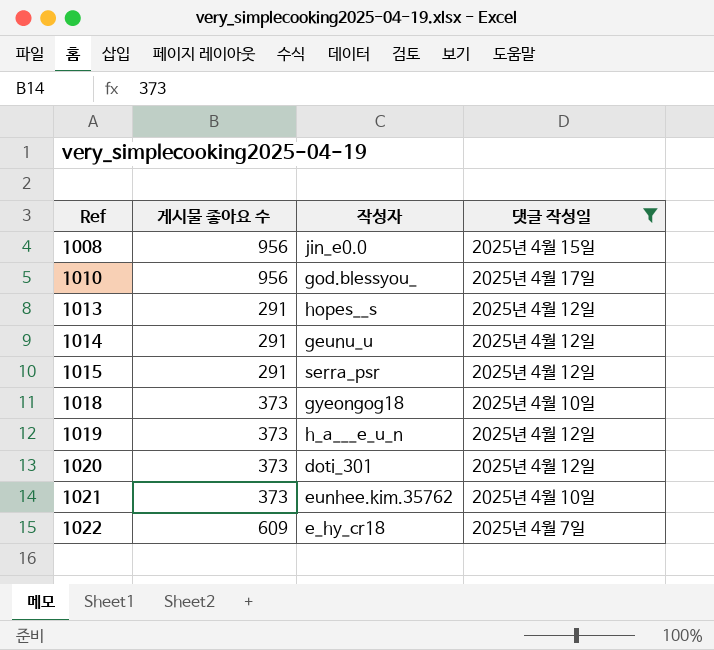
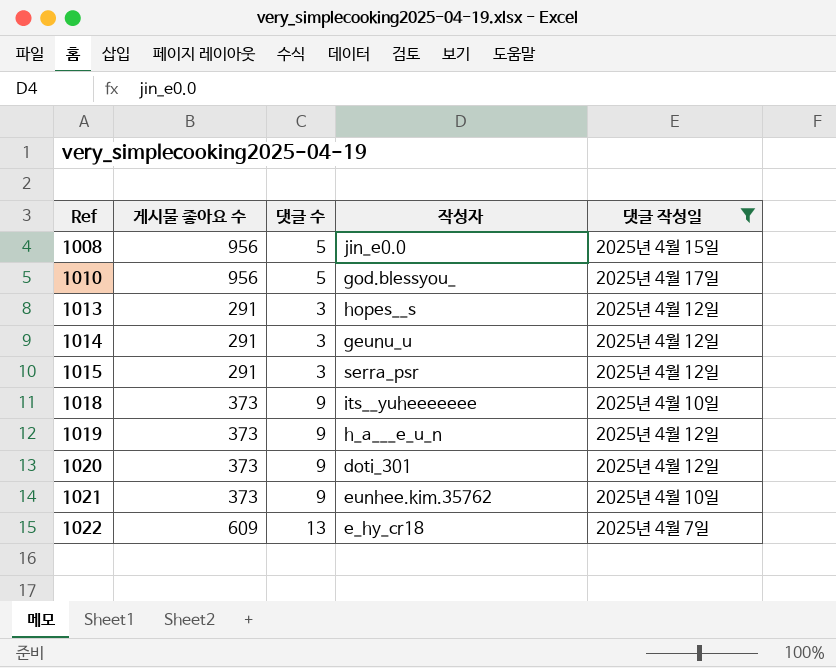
column 댓글 수 | position: none -> 3
1018 | 작성자: gyeongog18 -> its__yuheeeeeee

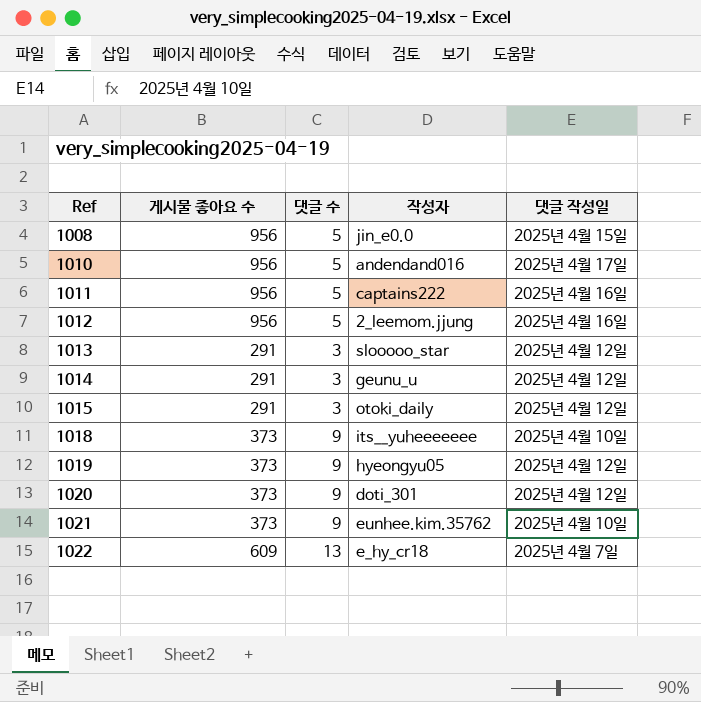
filter: 댓글 작성일 != 2025년 4월 16일 -> none
1010 | 작성자: god.blessyou_ -> andendand016
1013 | 작성자: hopes__s -> slooooo_star
1015 | 작성자: serra_psr -> otoki_daily
1019 | 작성자: h_a___e_u_n -> hyeongyu05

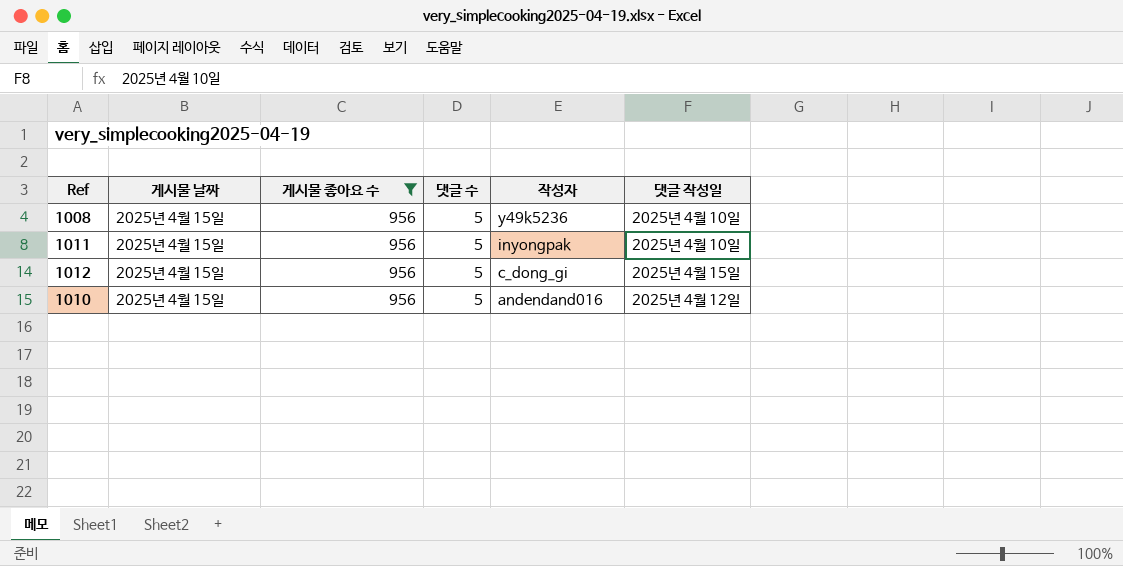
filter: none -> 게시물 좋아요 수 = 956
row order: Ref ascending -> 작성자 descending
column 게시물 날짜 | position: none -> 2
1008 | 작성자: jin_e0.0 -> y49k5236
1008 | 댓글 작성일: 2025년 4월 15일 -> 2025년 4월 10일
1011 | 작성자: captains222 -> inyongpak
1011 | 댓글 작성일: 2025년 4월 16일 -> 2025년 4월 10일
1012 | 작성자: 2_leemom.jjung -> c_dong_gi
1012 | 댓글 작성일: 2025년 4월 16일 -> 2025년 4월 15일
1010 | 댓글 작성일: 2025년 4월 17일 -> 2025년 4월 12일

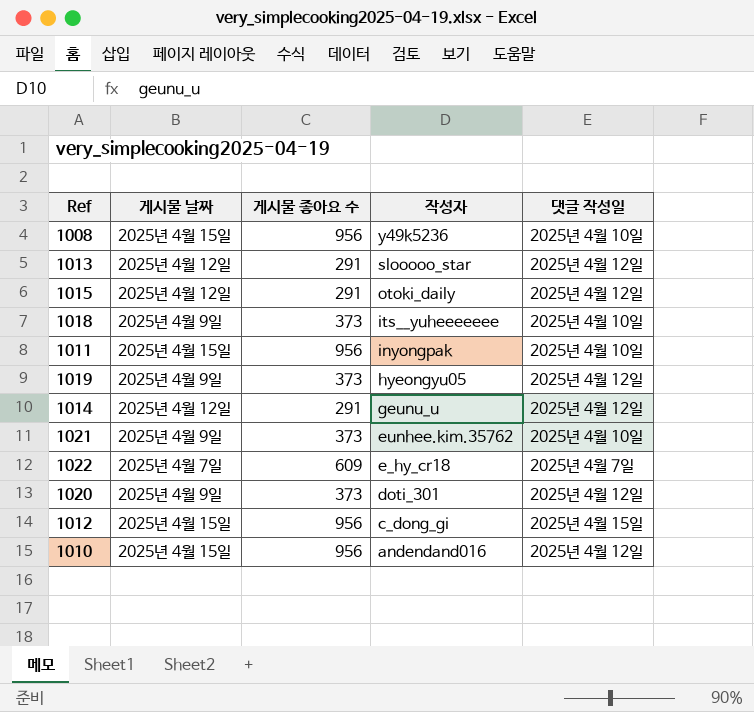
filter: 게시물 좋아요 수 = 956 -> none
column 댓글 수 | position: 4 -> none

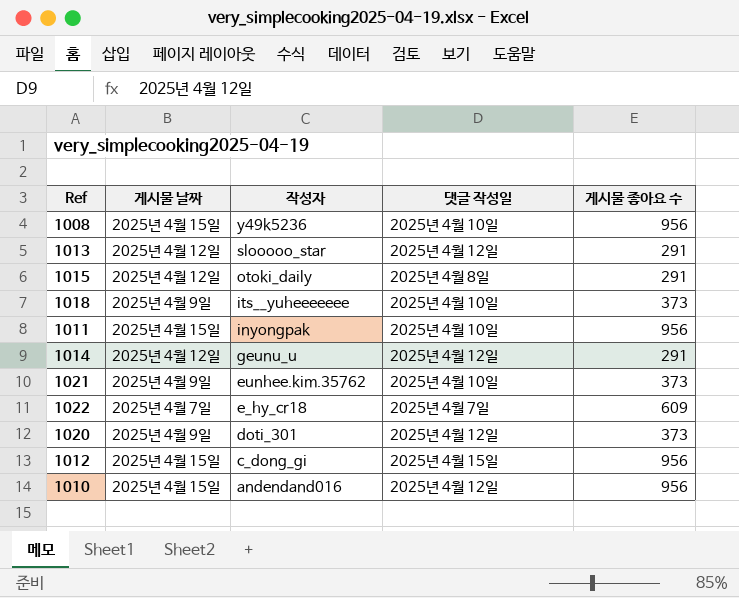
column 게시물 좋아요 수 | position: 3 -> 5
row 1019: 2025년 4월 9일 | 373 | hyeongyu05 | 2025년 4월 12일 -> none
1015 | 댓글 작성일: 2025년 4월 12일 -> 2025년 4월 8일

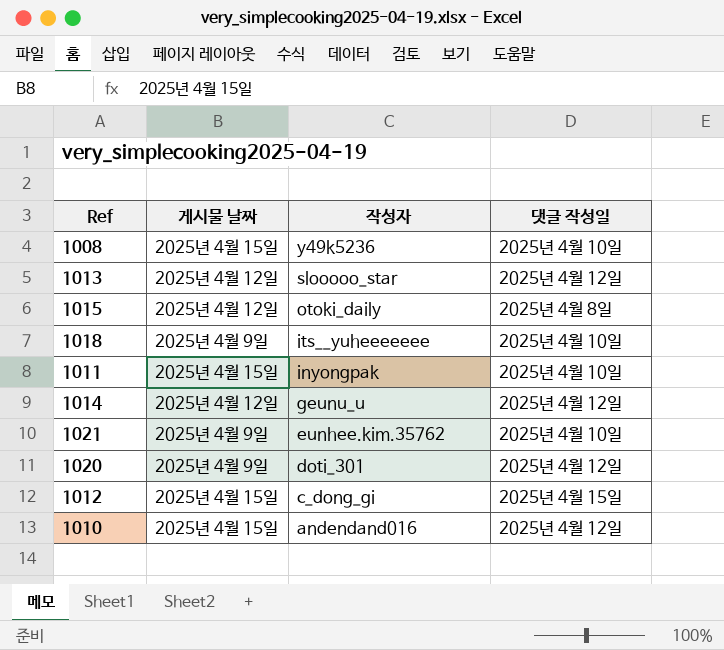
column 게시물 좋아요 수 | position: 5 -> none
row 1022: 2025년 4월 7일 | e_hy_cr18 | 2025년 4월 7일 | 609 -> none

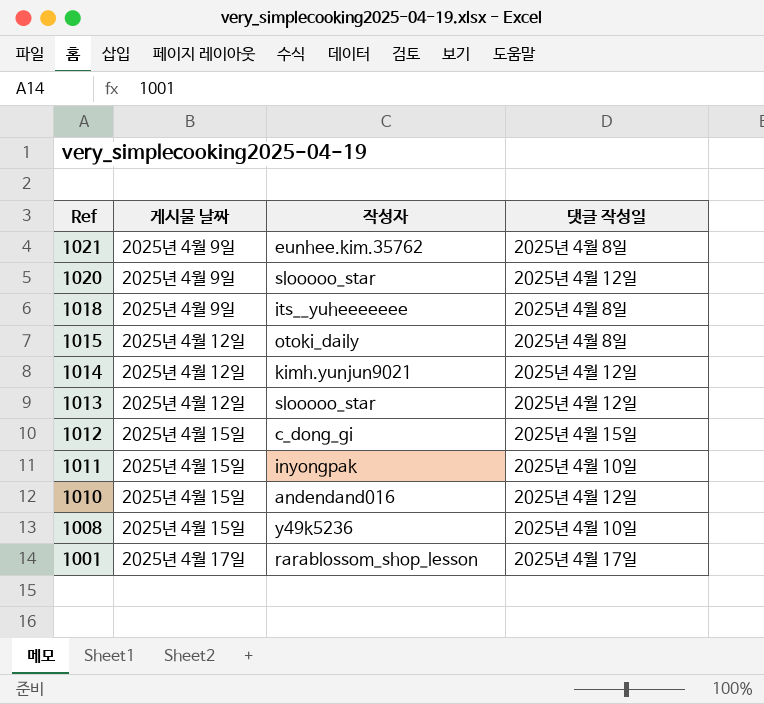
row order: 작성자 descending -> Ref descending
1021 | 댓글 작성일: 2025년 4월 10일 -> 2025년 4월 8일
1020 | 작성자: doti_301 -> slooooo_star
1018 | 댓글 작성일: 2025년 4월 10일 -> 2025년 4월 8일
1014 | 작성자: geunu_u -> kimh.yunjun9021
row 1001: none -> 2025년 4월 17일 | rarablossom_shop_lesson | 2025년 4월 17일

